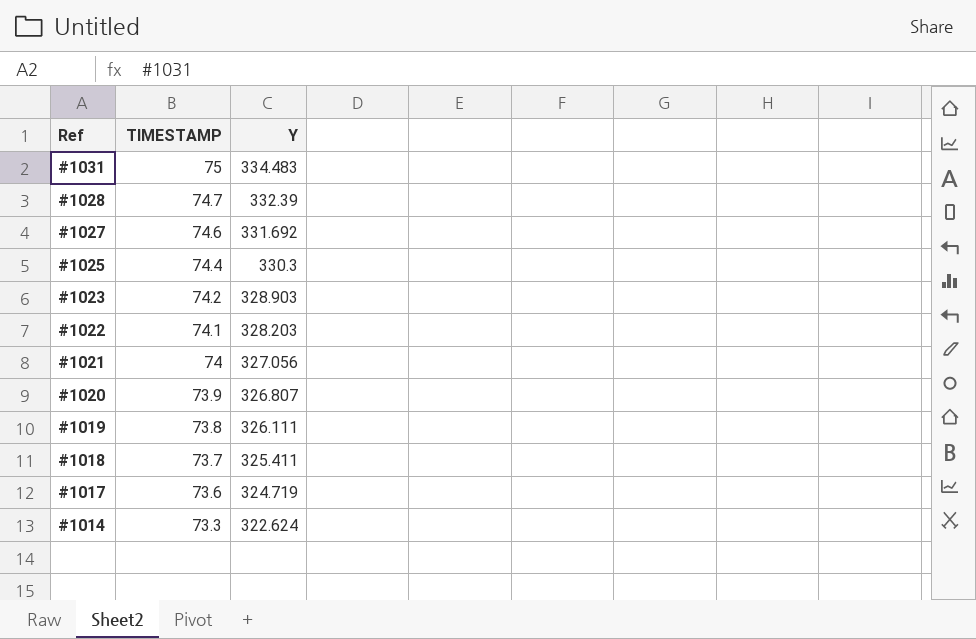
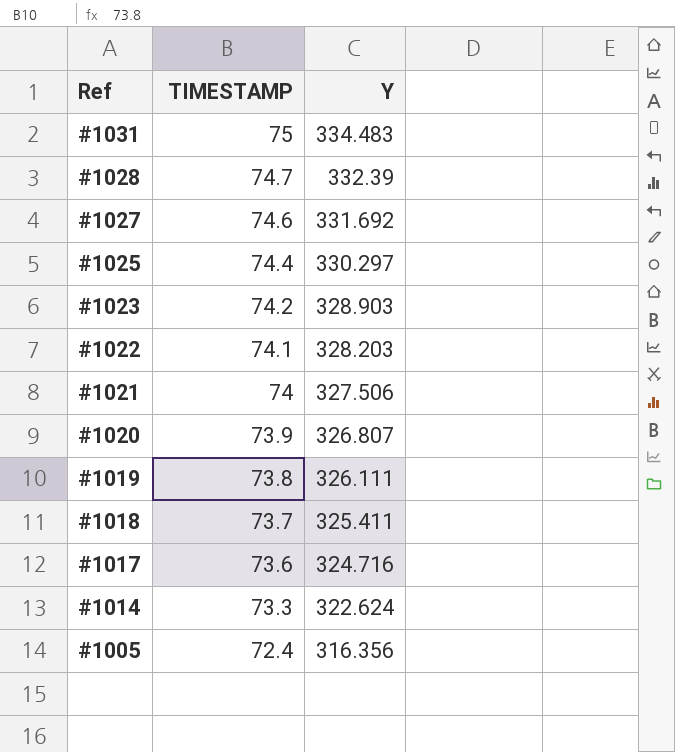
#1025 | Y: 330.3 -> 330.297
#1021 | Y: 327.056 -> 327.506
#1017 | Y: 324.719 -> 324.716
row #1005: none -> 72.4 | 316.356

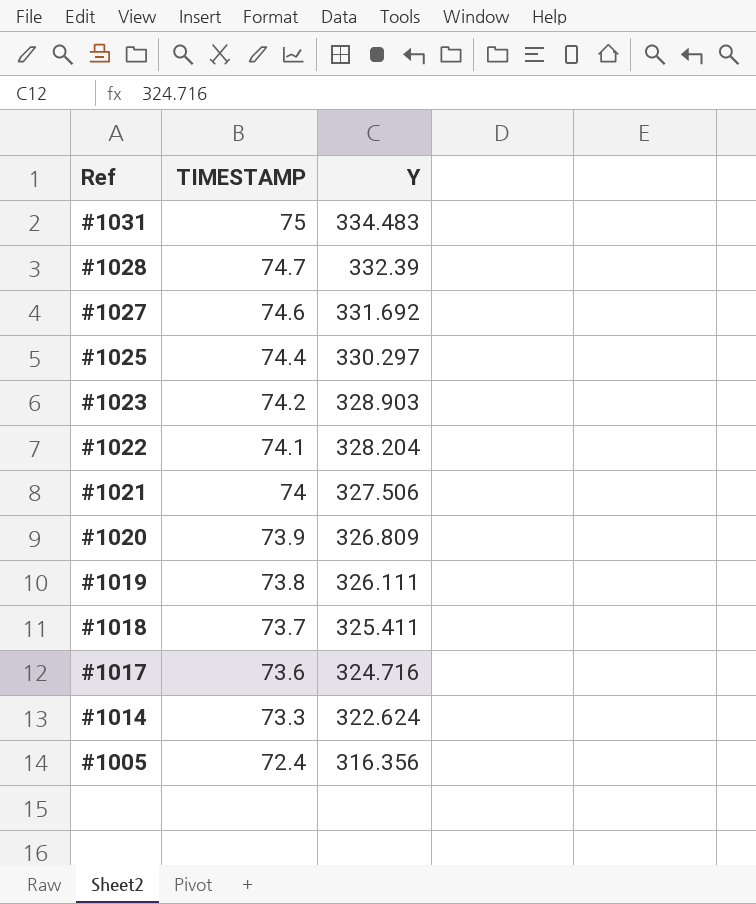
#1022 | Y: 328.203 -> 328.204
#1020 | Y: 326.807 -> 326.809

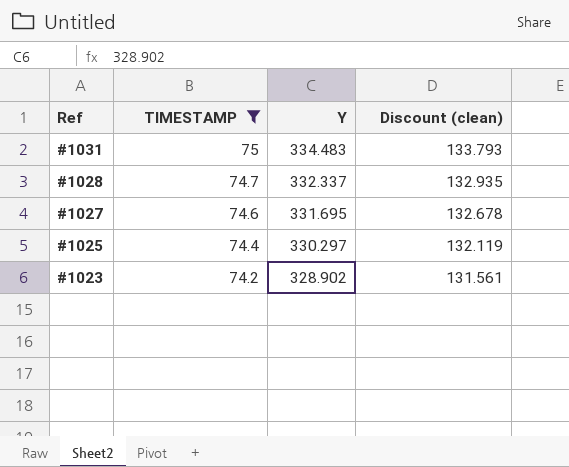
filter: none -> TIMESTAMP >= 74.2
column Discount (clean) | formula: none -> [Y] * 0.4
#1028 | Y: 332.39 -> 332.337
#1027 | Y: 331.692 -> 331.695
#1023 | Y: 328.903 -> 328.902

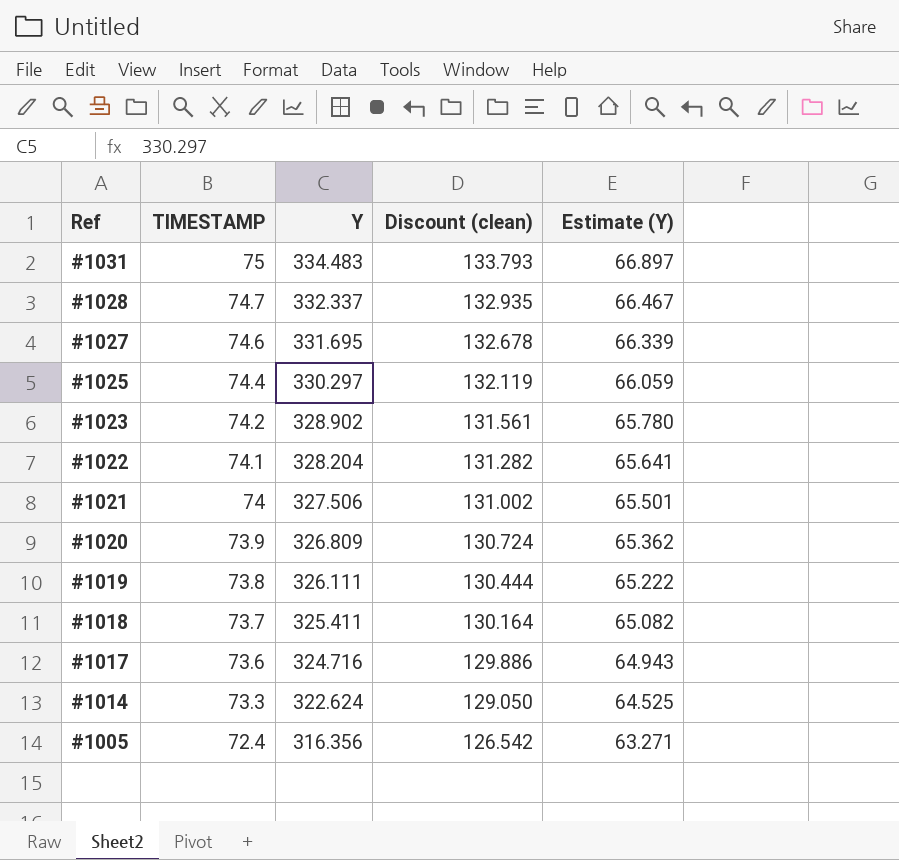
filter: TIMESTAMP >= 74.2 -> none
column Estimate (Y) | formula: none -> [Y] * 0.2

